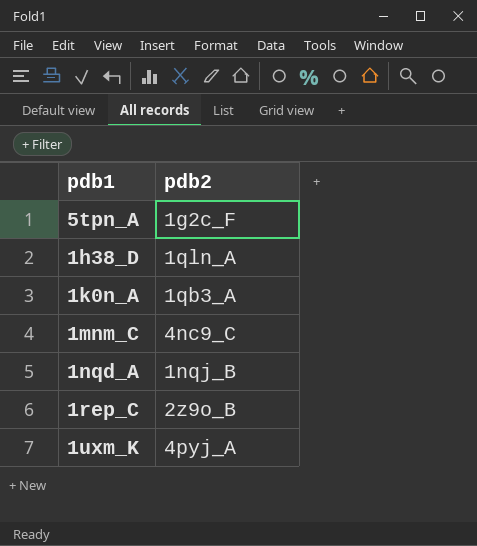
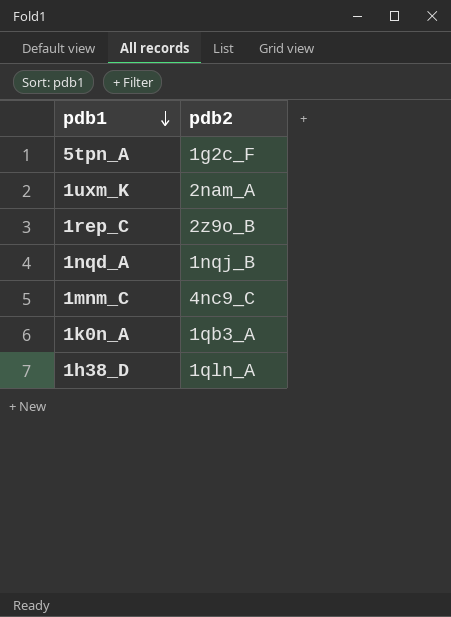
row order: none -> pdb1 descending
1uxm_K | pdb2: 4pyj_A -> 2nam_A

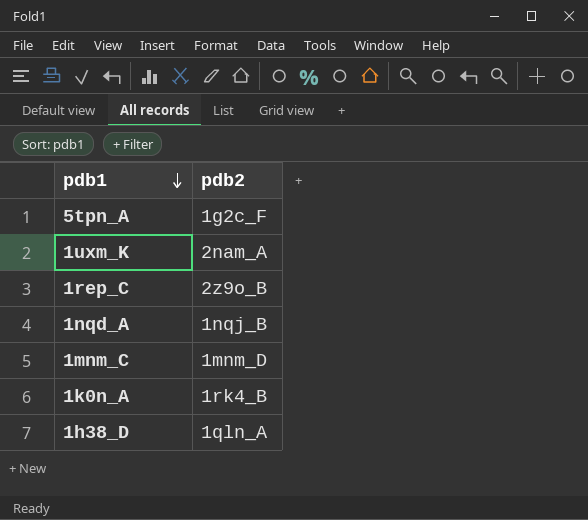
1mnm_C | pdb2: 4nc9_C -> 1mnm_D
1k0n_A | pdb2: 1qb3_A -> 1rk4_B

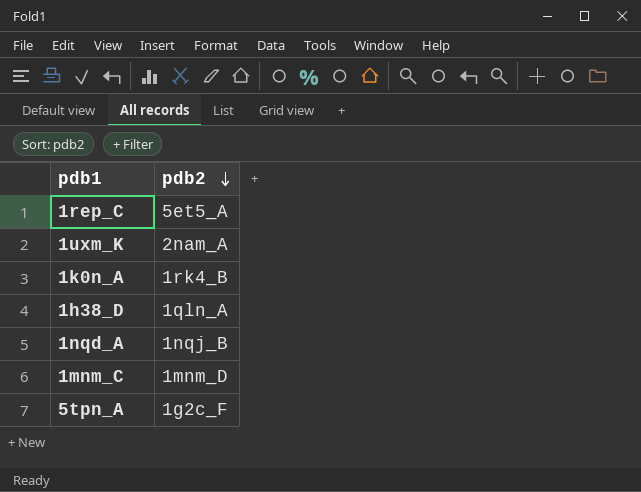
row order: pdb1 descending -> pdb2 descending
1rep_C | pdb2: 2z9o_B -> 5et5_A

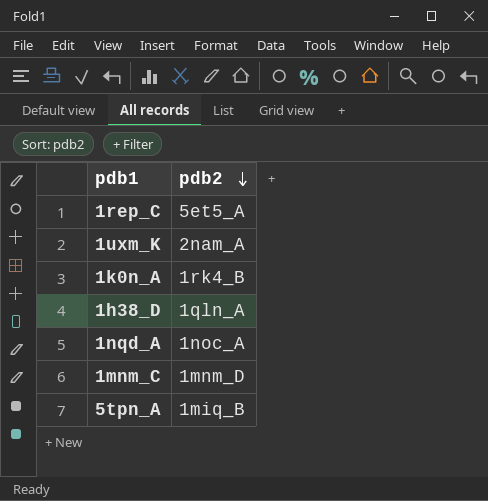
1nqd_A | pdb2: 1nqj_B -> 1noc_A
5tpn_A | pdb2: 1g2c_F -> 1miq_B

